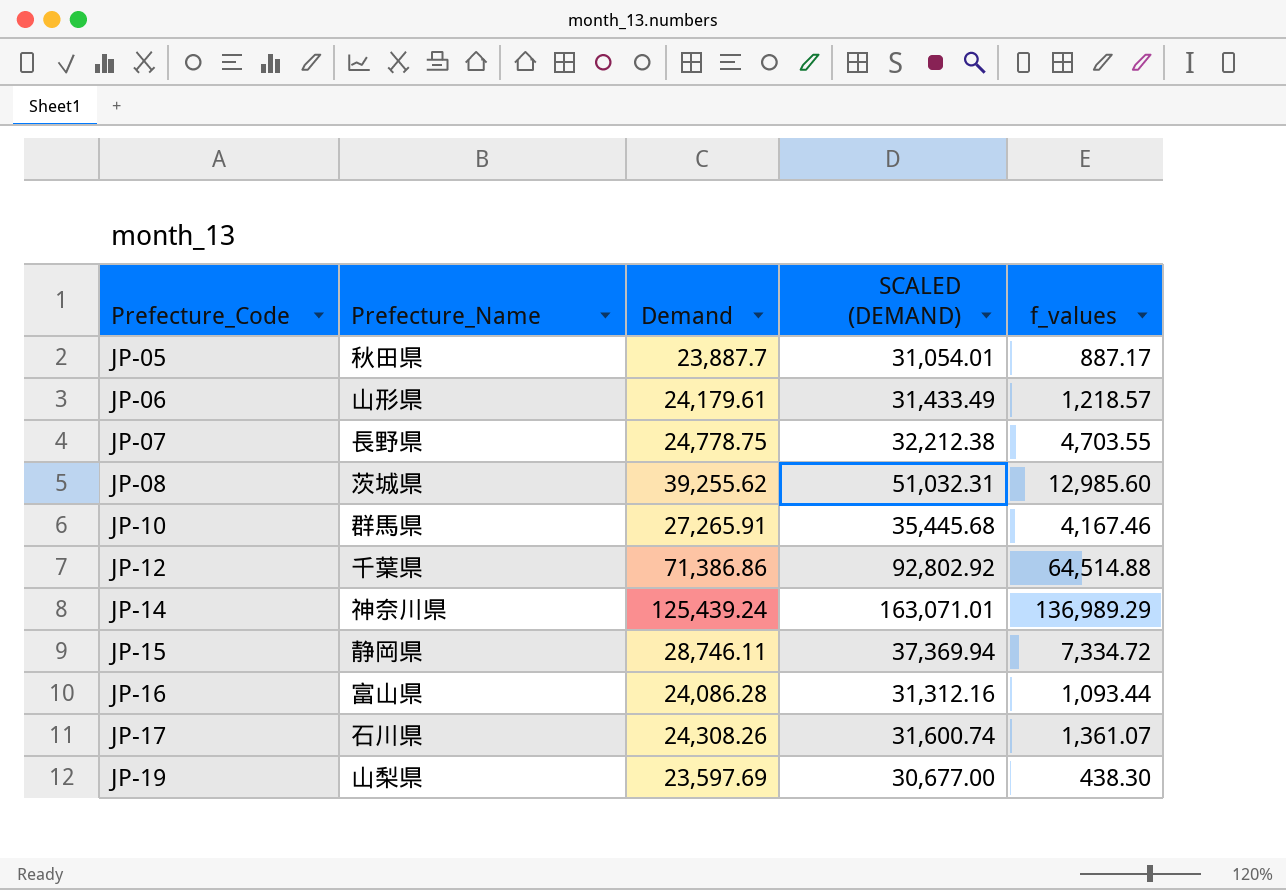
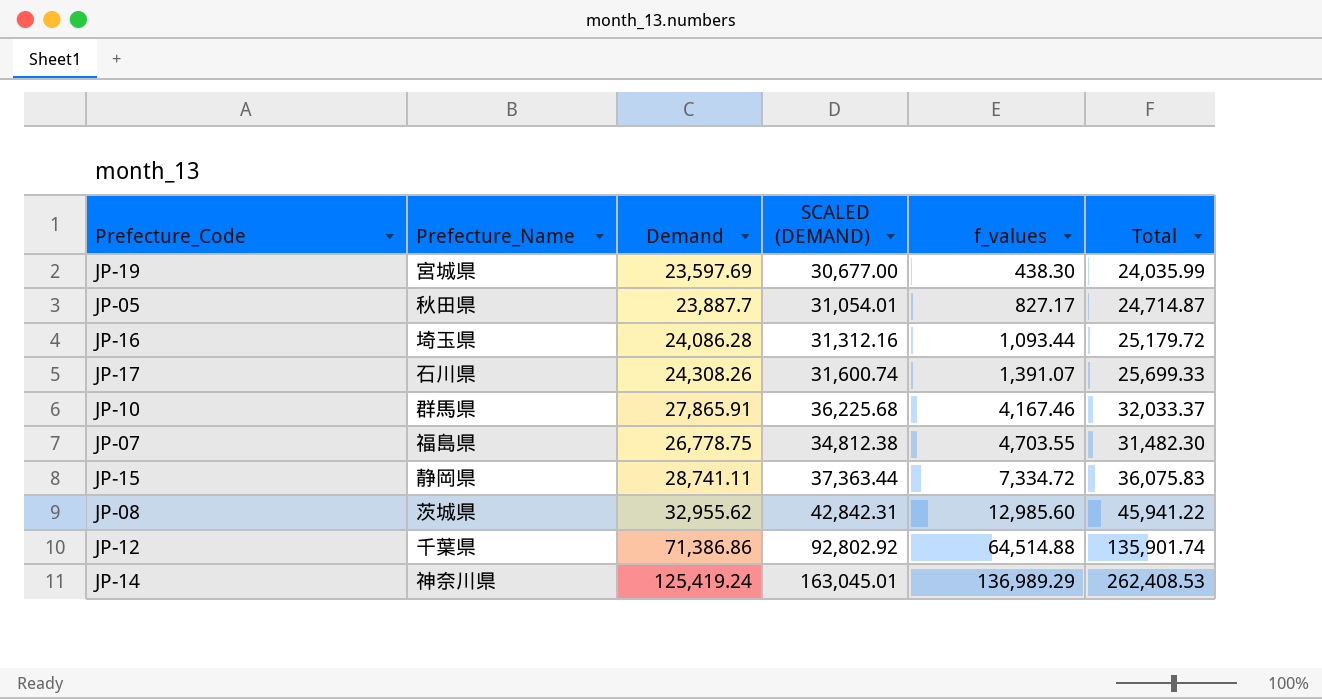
row order: Prefecture_Code ascending -> f_values ascending
column Total | formula: none -> [Demand] + [f_values]
row JP-06: 山形県 | 24,179.61 | 31,433.49 | 1,218.57 -> none
JP-19 | Prefecture_Name: 山梨県 -> 宮城県
JP-05 | f_values: 887.17 -> 827.17
JP-16 | Prefecture_Name: 富山県 -> 埼玉県
JP-17 | f_values: 1,361.07 -> 1,391.07
JP-10 | Demand: 27,265.91 -> 27,865.91
JP-10 | SCALED (DEMAND): 35,445.68 -> 36,225.68
JP-07 | Prefecture_Name: 長野県 -> 福島県
JP-07 | Demand: 24,778.75 -> 26,778.75
JP-07 | SCALED (DEMAND): 32,212.38 -> 34,812.38
JP-15 | Demand: 28,746.11 -> 28,741.11
JP-15 | SCALED (DEMAND): 37,369.94 -> 37,363.44
JP-08 | Demand: 39,255.62 -> 32,955.62
JP-08 | SCALED (DEMAND): 51,032.31 -> 42,842.31
JP-14 | Demand: 125,439.24 -> 125,419.24
JP-14 | SCALED (DEMAND): 163,071.01 -> 163,045.01

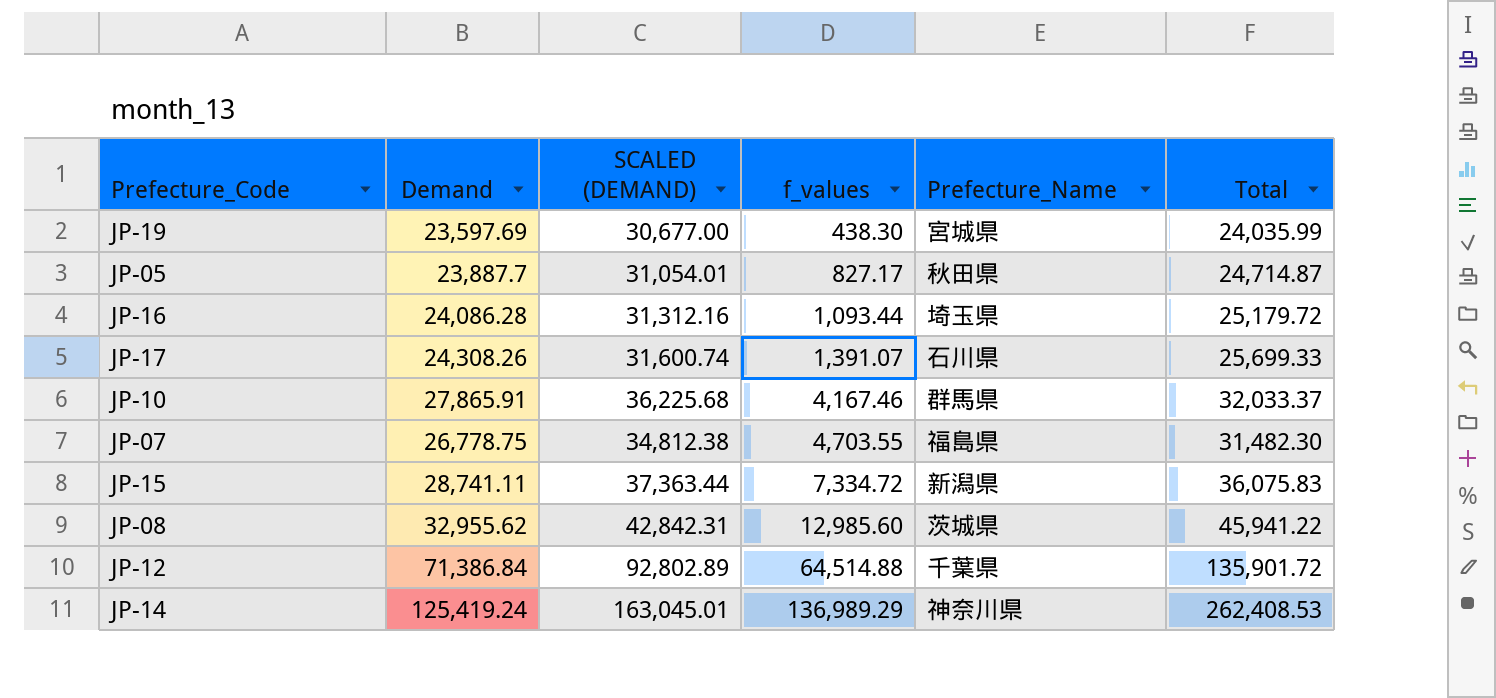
column Prefecture_Name | position: 2 -> 5
JP-15 | Prefecture_Name: 静岡県 -> 新潟県
JP-12 | Demand: 71,386.86 -> 71,386.84
JP-12 | SCALED (DEMAND): 92,802.92 -> 92,802.89
JP-12 | Total: 135,901.74 -> 135,901.72

